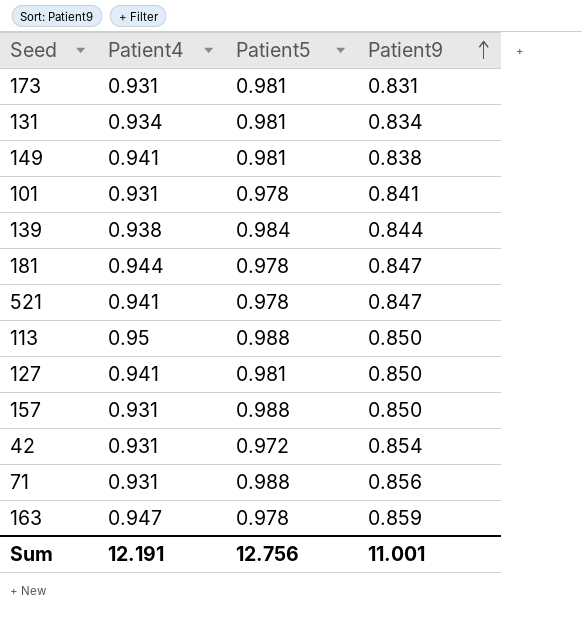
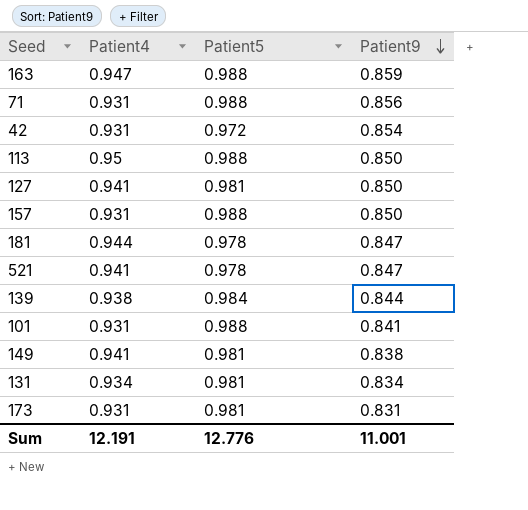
row order: Patient9 ascending -> Patient9 descending
163 | Patient5: 0.978 -> 0.988
101 | Patient5: 0.978 -> 0.988
Sum | Patient5: 12.756 -> 12.776

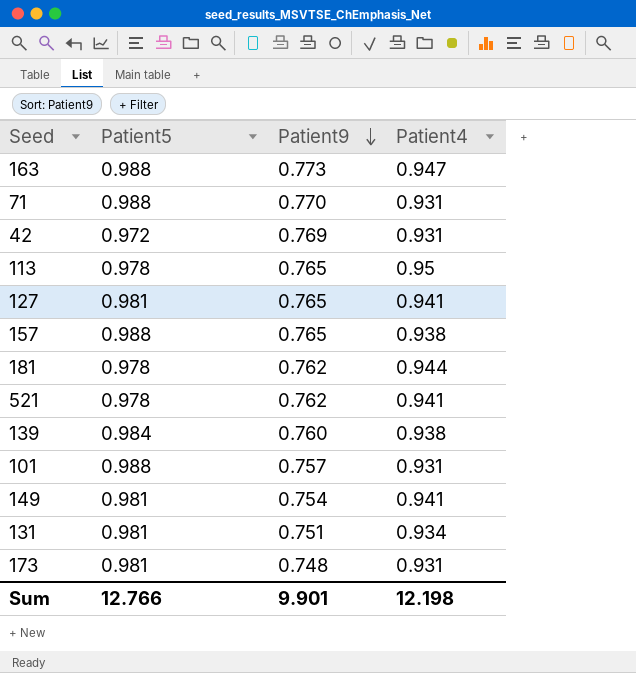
column Patient4 | position: 2 -> 4
163 | Patient9: 0.859 -> 0.773
71 | Patient9: 0.856 -> 0.770
42 | Patient9: 0.854 -> 0.769
113 | Patient5: 0.988 -> 0.978
113 | Patient9: 0.850 -> 0.765
127 | Patient9: 0.850 -> 0.765
157 | Patient9: 0.850 -> 0.765
157 | Patient4: 0.931 -> 0.938
181 | Patient9: 0.847 -> 0.762
521 | Patient9: 0.847 -> 0.762
139 | Patient9: 0.844 -> 0.760
101 | Patient9: 0.841 -> 0.757
149 | Patient9: 0.838 -> 0.754
131 | Patient9: 0.834 -> 0.751
173 | Patient9: 0.831 -> 0.748
Sum | Patient5: 12.776 -> 12.766
Sum | Patient9: 11.001 -> 9.901
Sum | Patient4: 12.191 -> 12.198

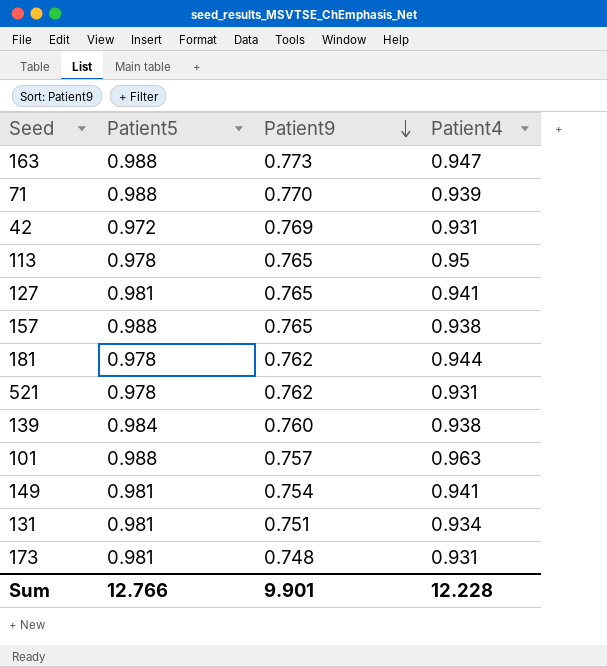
71 | Patient4: 0.931 -> 0.939
521 | Patient4: 0.941 -> 0.931
101 | Patient4: 0.931 -> 0.963
Sum | Patient4: 12.198 -> 12.228

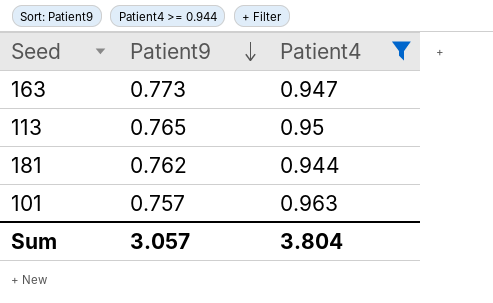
filter: none -> Patient4 >= 0.944
column Patient5 | position: 2 -> none
Sum | Patient9: 9.901 -> 3.057
Sum | Patient4: 12.228 -> 3.804

